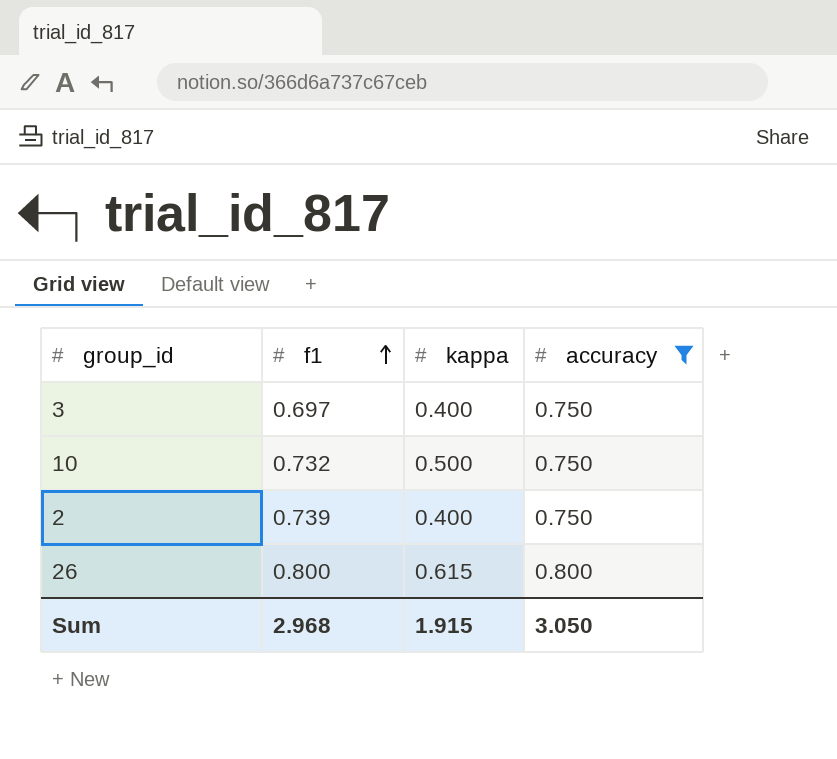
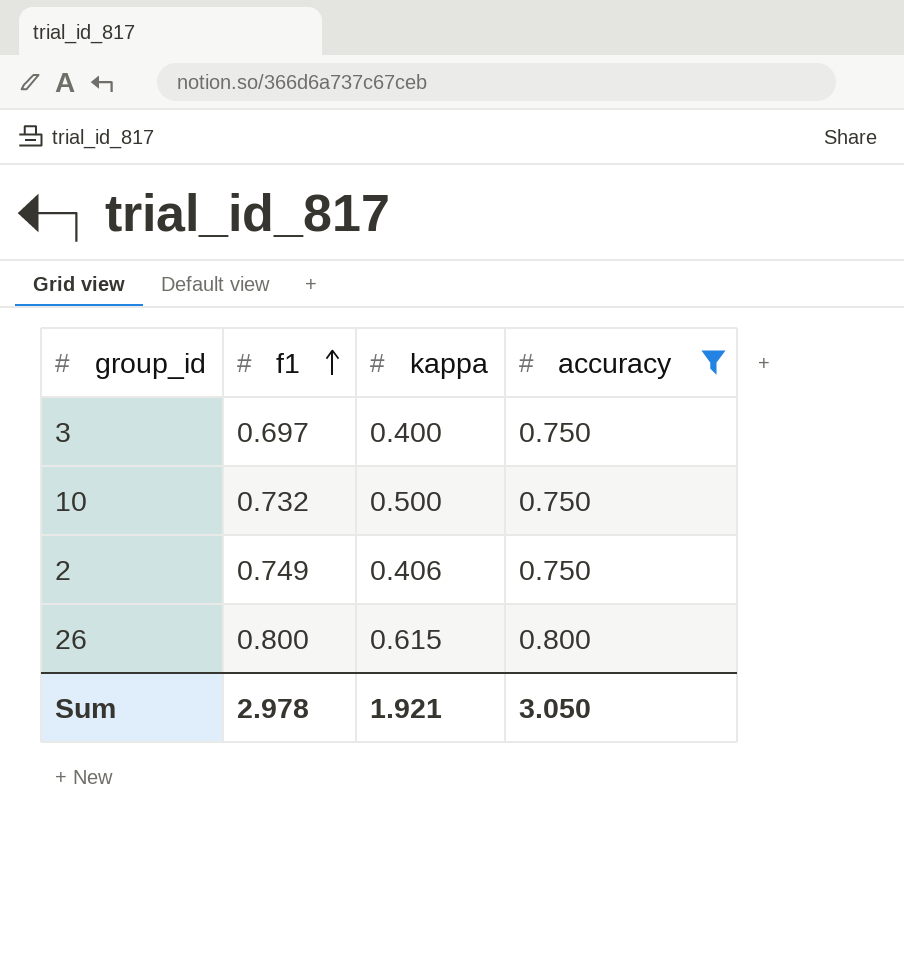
2 | f1: 0.739 -> 0.749
2 | kappa: 0.400 -> 0.406
Sum | f1: 2.968 -> 2.978
Sum | kappa: 1.915 -> 1.921

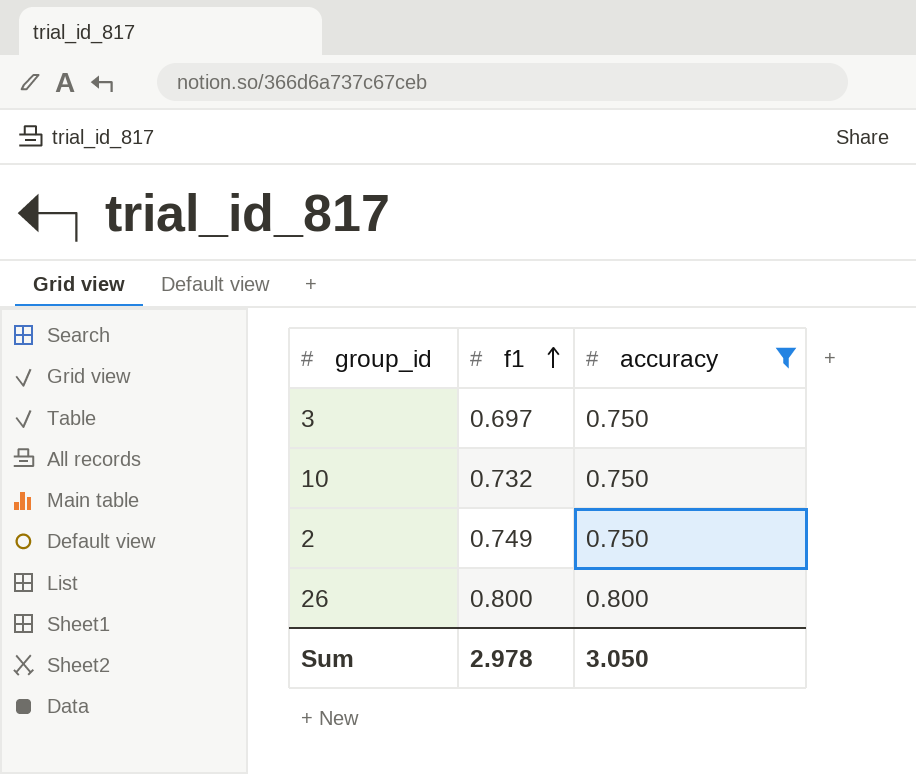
column kappa | position: 3 -> none

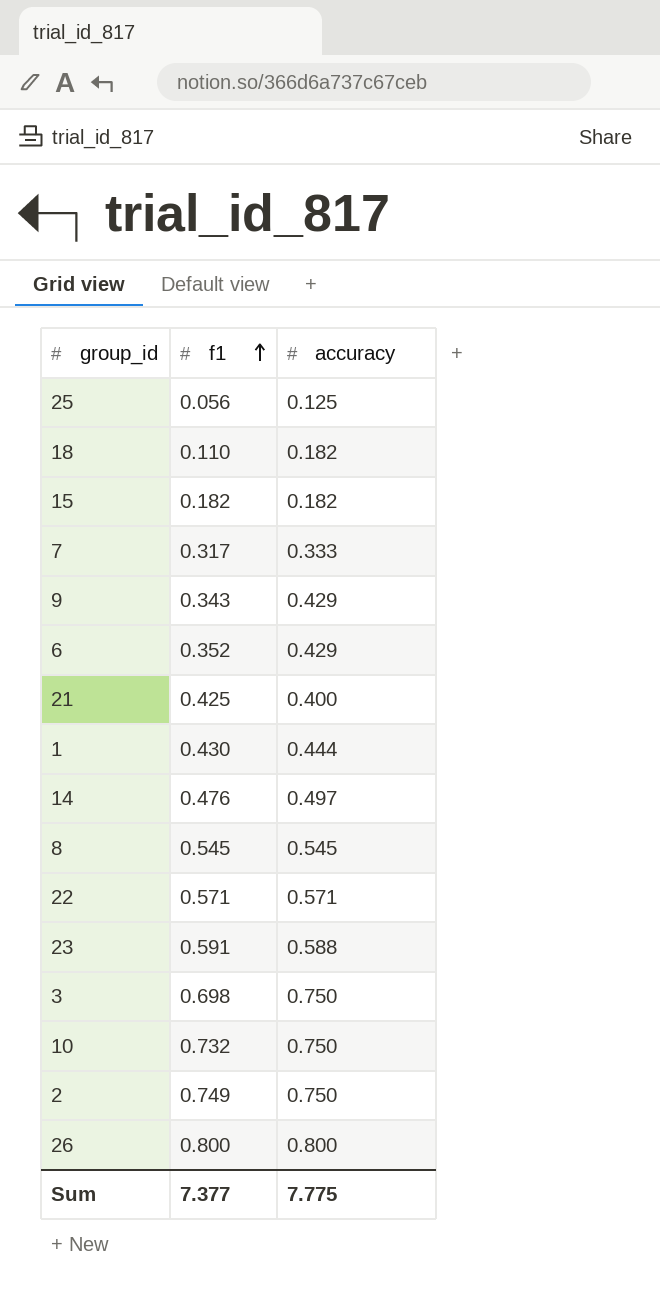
filter: accuracy >= 0.750 -> none
3 | f1: 0.697 -> 0.698
Sum | f1: 2.978 -> 7.377
Sum | accuracy: 3.050 -> 7.775

